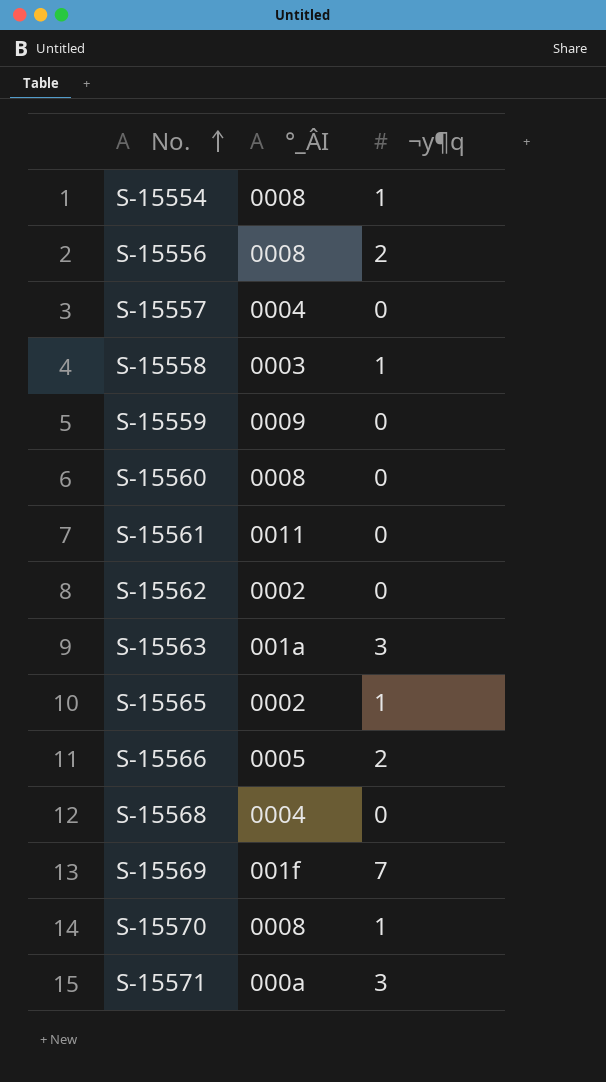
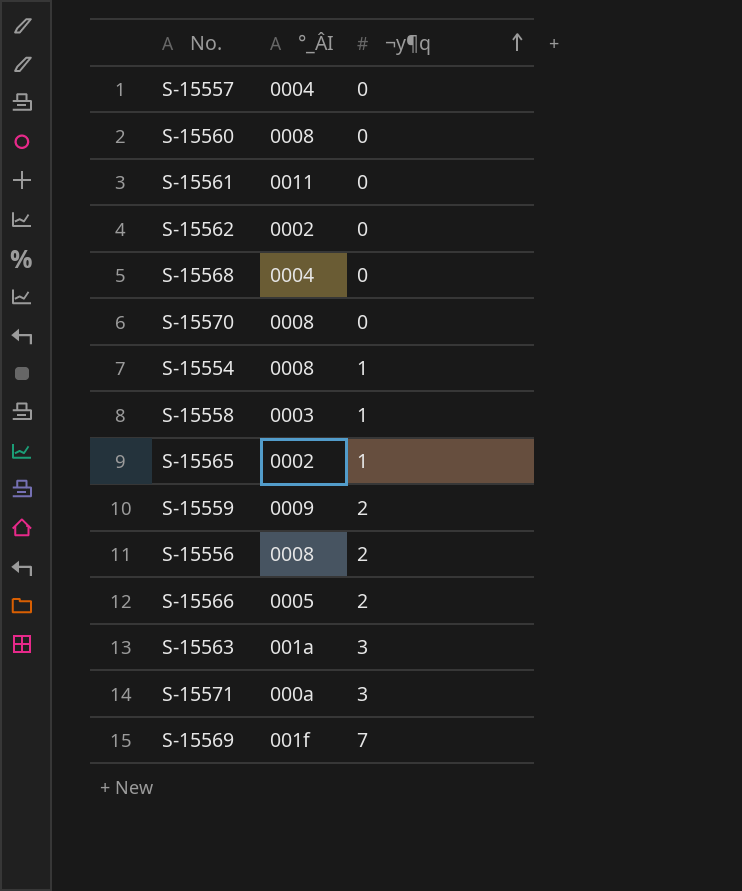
row order: No. ascending -> ¬y¶q ascending
S-15570 | ¬y¶q: 1 -> 0
S-15559 | ¬y¶q: 0 -> 2

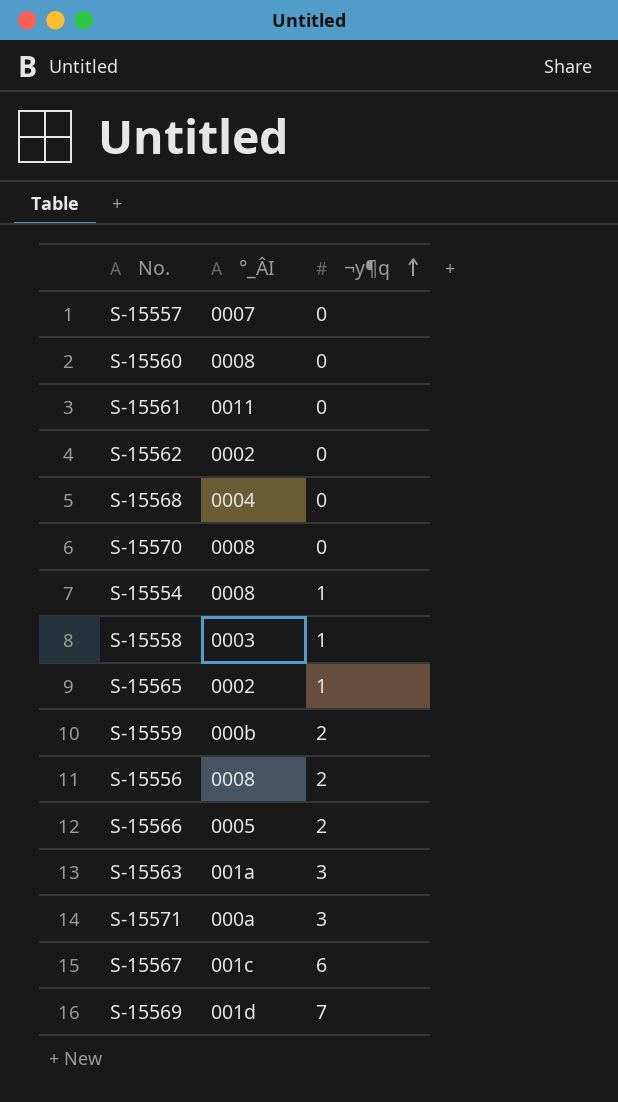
S-15557 | °_ÂI: 0004 -> 0007
S-15559 | °_ÂI: 0009 -> 000b
row S-15567: none -> 001c | 6
S-15569 | °_ÂI: 001f -> 001d

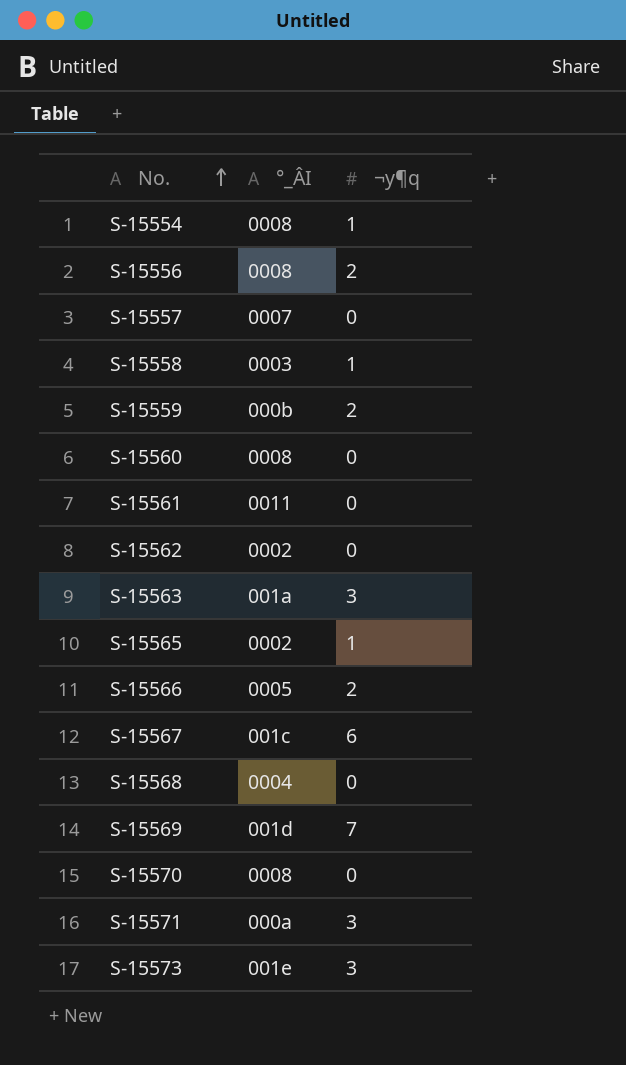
row order: ¬y¶q ascending -> No. ascending
row S-15573: none -> 001e | 3

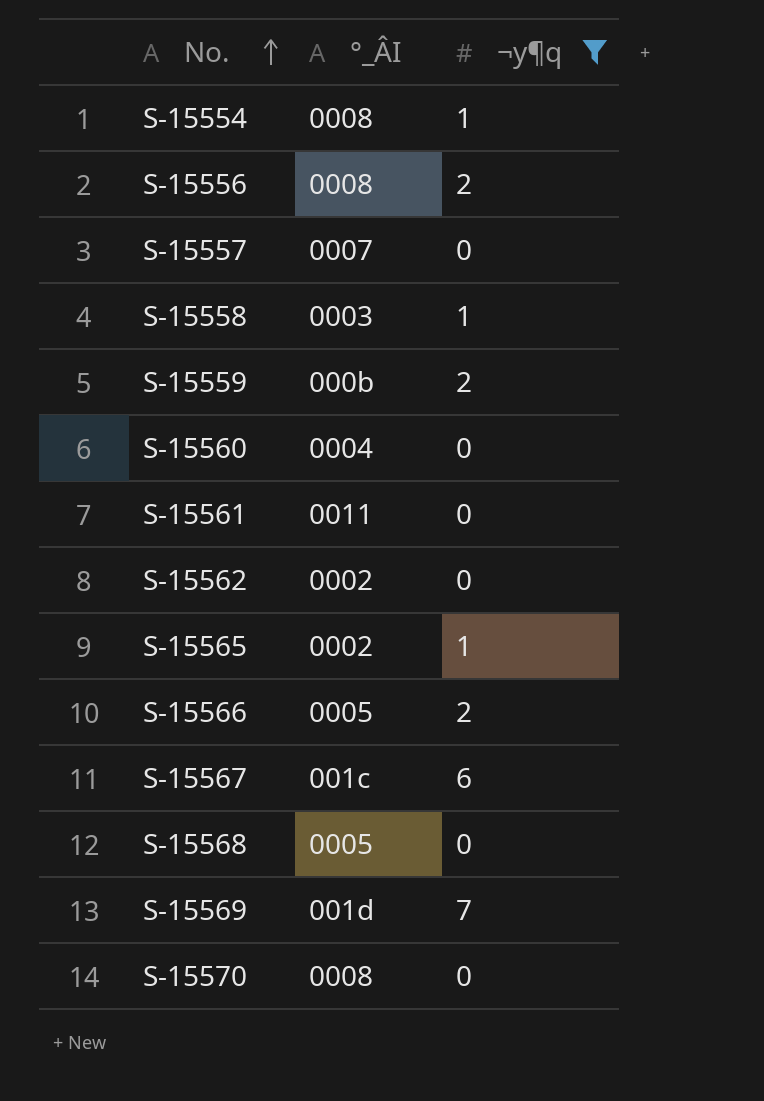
filter: none -> ¬y¶q != 3
S-15560 | °_ÂI: 0008 -> 0004
S-15568 | °_ÂI: 0004 -> 0005

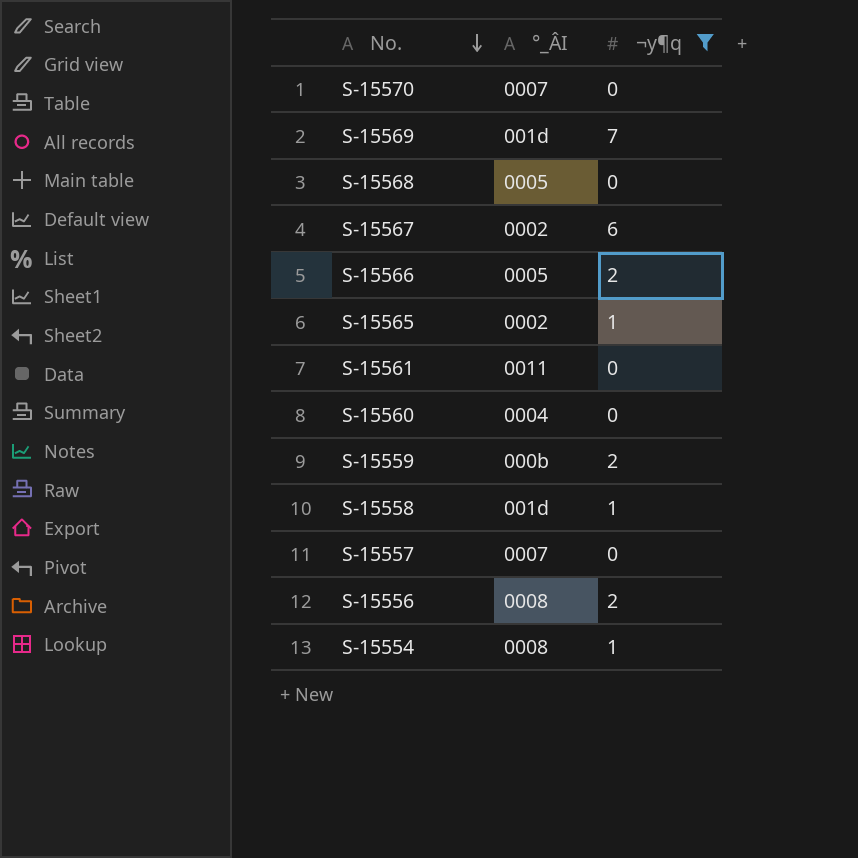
row order: No. ascending -> No. descending
row S-15562: 0002 | 0 -> none
S-15570 | °_ÂI: 0008 -> 0007
S-15567 | °_ÂI: 001c -> 0002
S-15558 | °_ÂI: 0003 -> 001d

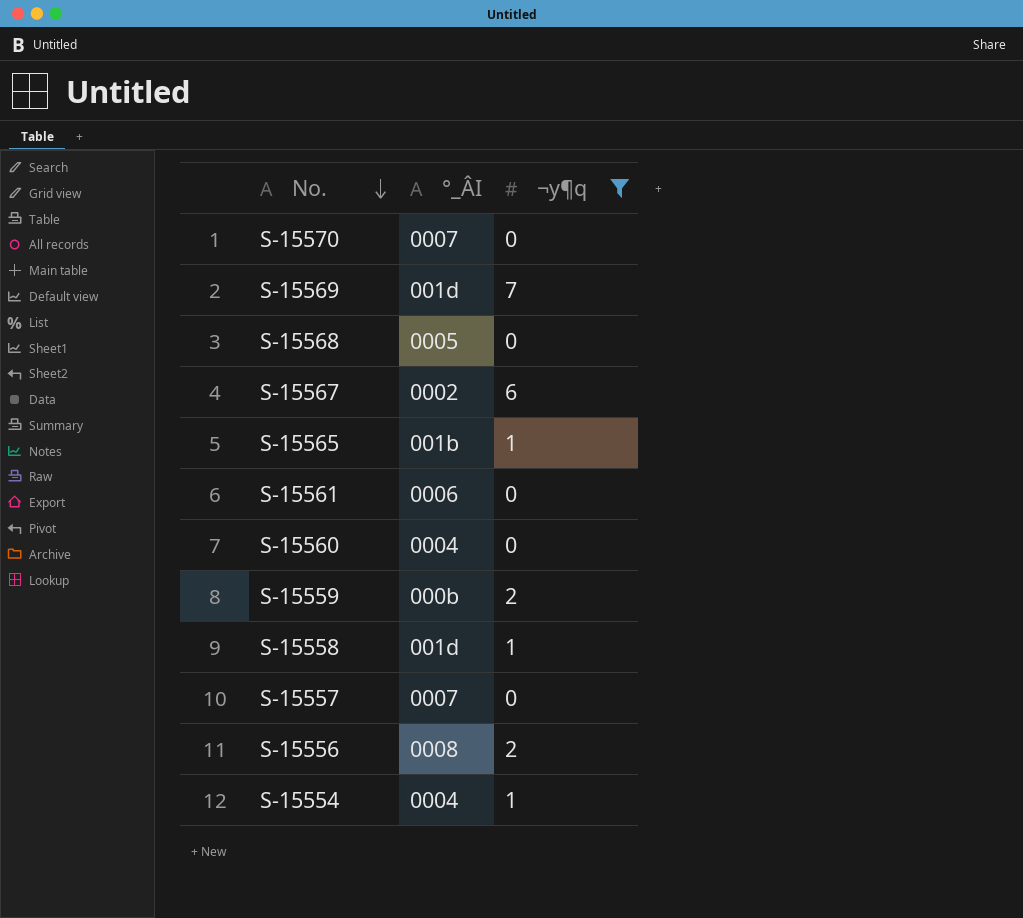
row S-15566: 0005 | 2 -> none
S-15565 | °_ÂI: 0002 -> 001b
S-15561 | °_ÂI: 0011 -> 0006
S-15554 | °_ÂI: 0008 -> 0004

